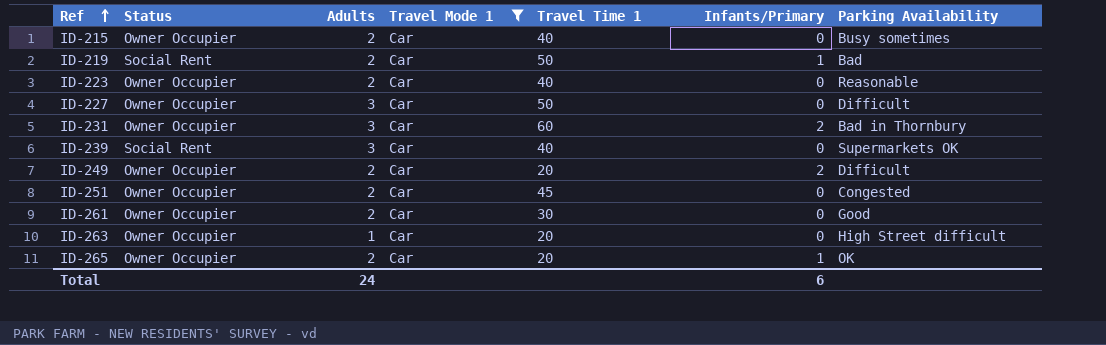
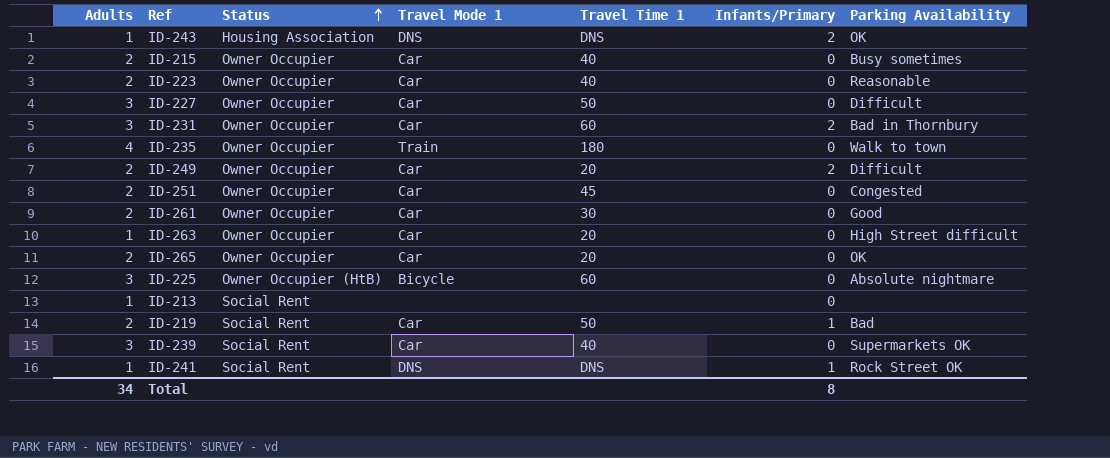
filter: Travel Mode 1 = Car -> none
row order: Ref ascending -> Status ascending
column Adults | position: 3 -> 1
ID-265 | Infants/Primary: 1 -> 0
Total | Adults: 24 -> 34
Total | Infants/Primary: 6 -> 8

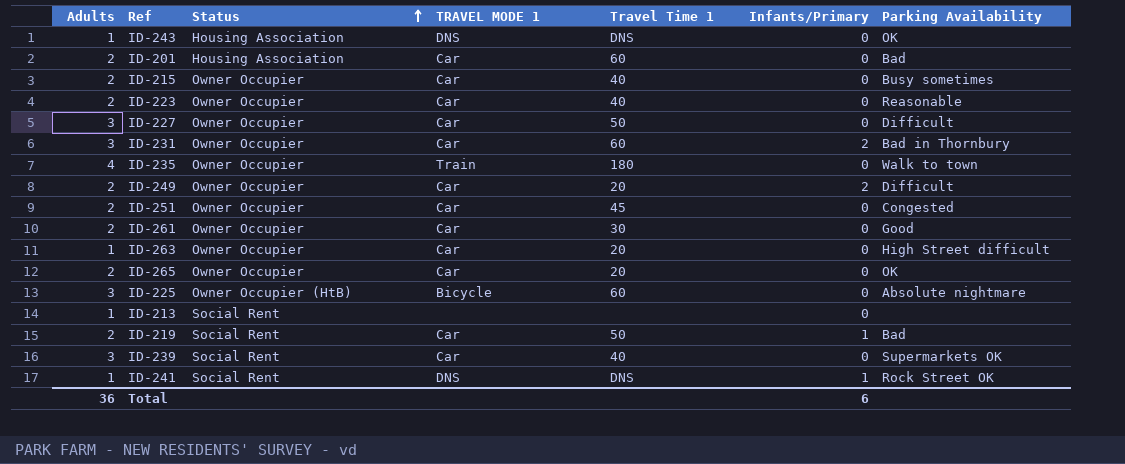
column name: Travel Mode 1 -> TRAVEL MODE 1
ID-243 | Infants/Primary: 2 -> 0
row ID-201: none -> 2 | Housing Association | Car | 60 | 0 | Bad
Total | Adults: 34 -> 36
Total | Infants/Primary: 8 -> 6

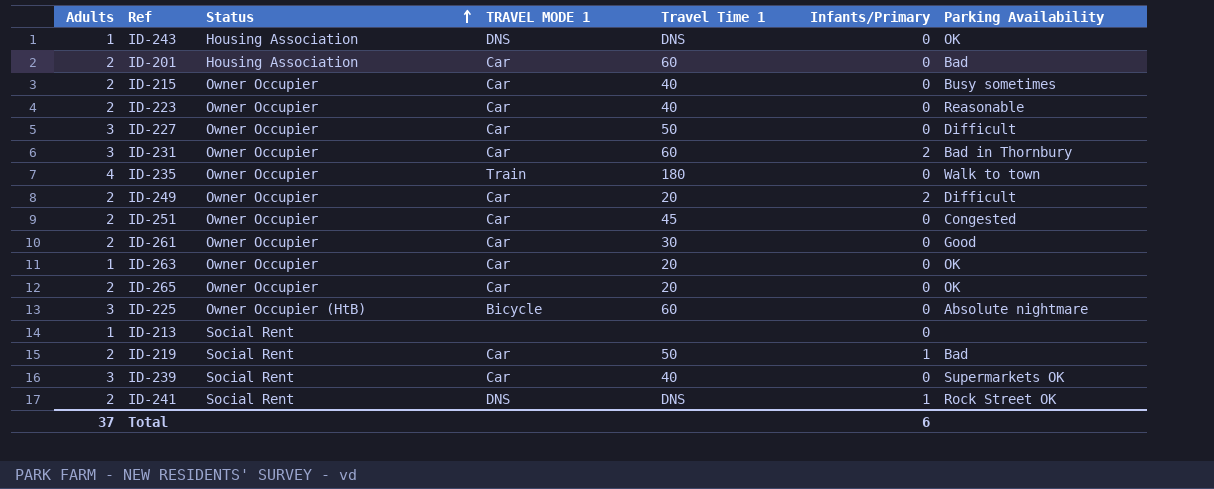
ID-263 | Parking Availability: High Street difficult -> OK
ID-241 | Adults: 1 -> 2
Total | Adults: 36 -> 37

